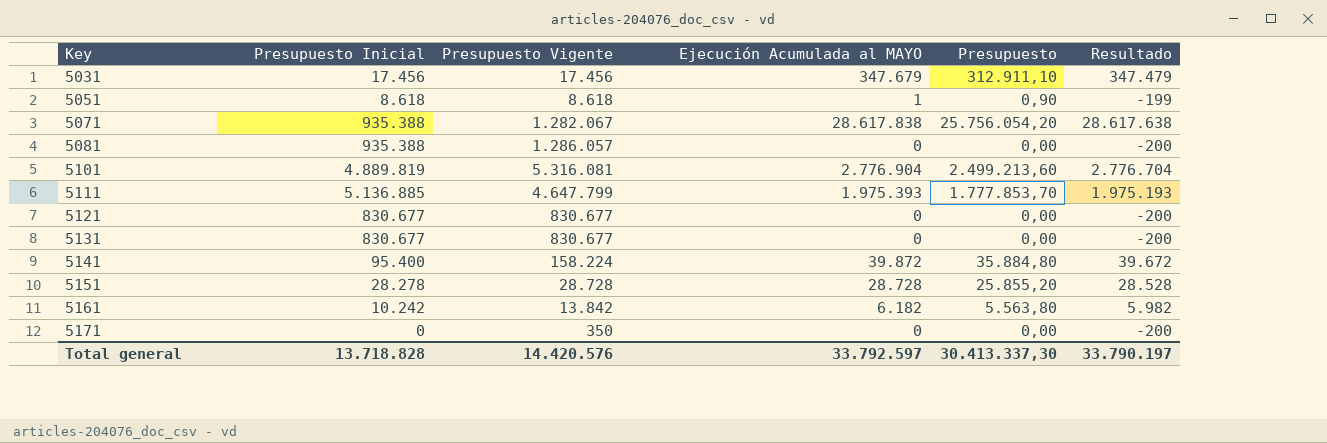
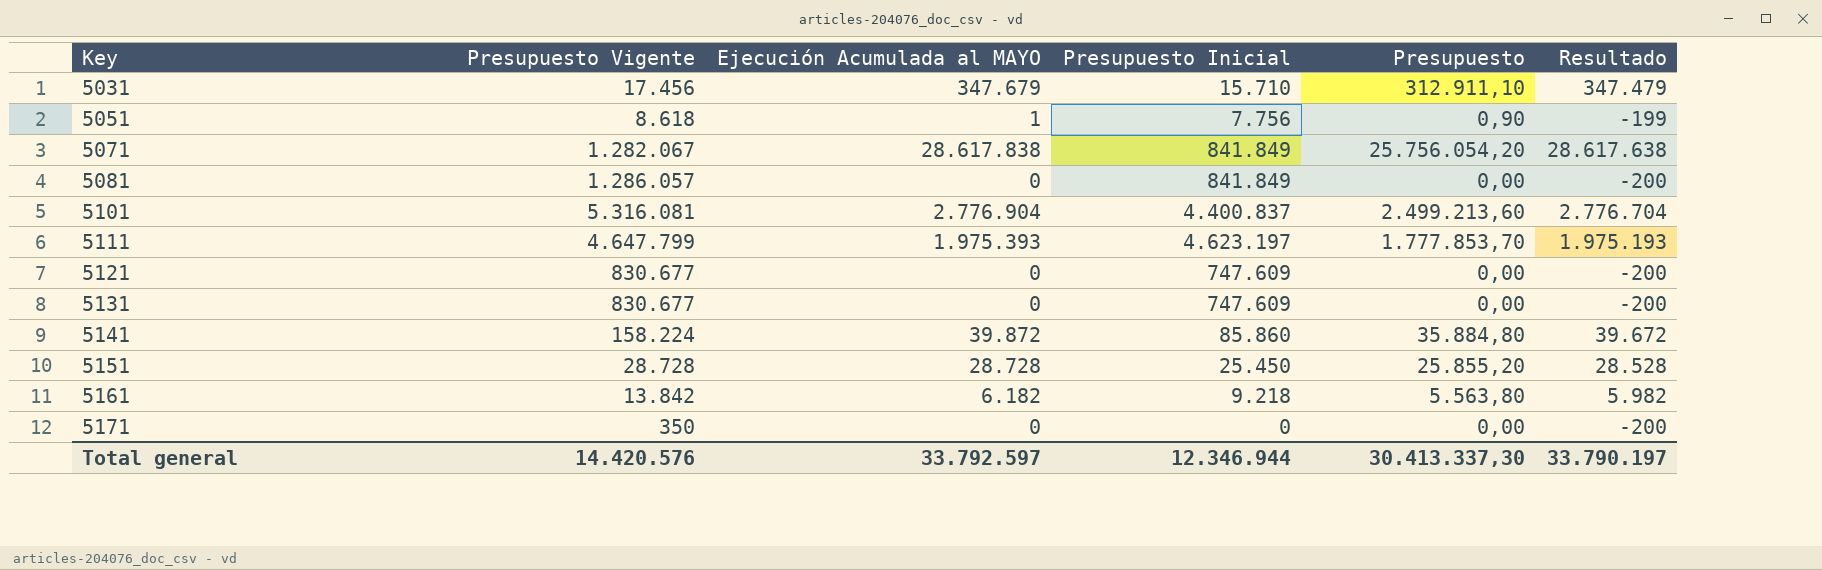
column Presupuesto Inicial | position: 2 -> 4
5031 | Presupuesto Inicial: 17.456 -> 15.710
5051 | Presupuesto Inicial: 8.618 -> 7.756
5071 | Presupuesto Inicial: 935.388 -> 841.849
5081 | Presupuesto Inicial: 935.388 -> 841.849
5101 | Presupuesto Inicial: 4.889.819 -> 4.400.837
5111 | Presupuesto Inicial: 5.136.885 -> 4.623.197
5121 | Presupuesto Inicial: 830.677 -> 747.609
5131 | Presupuesto Inicial: 830.677 -> 747.609
5141 | Presupuesto Inicial: 95.400 -> 85.860
5151 | Presupuesto Inicial: 28.278 -> 25.450
5161 | Presupuesto Inicial: 10.242 -> 9.218
Total general | Presupuesto Inicial: 13.718.828 -> 12.346.944

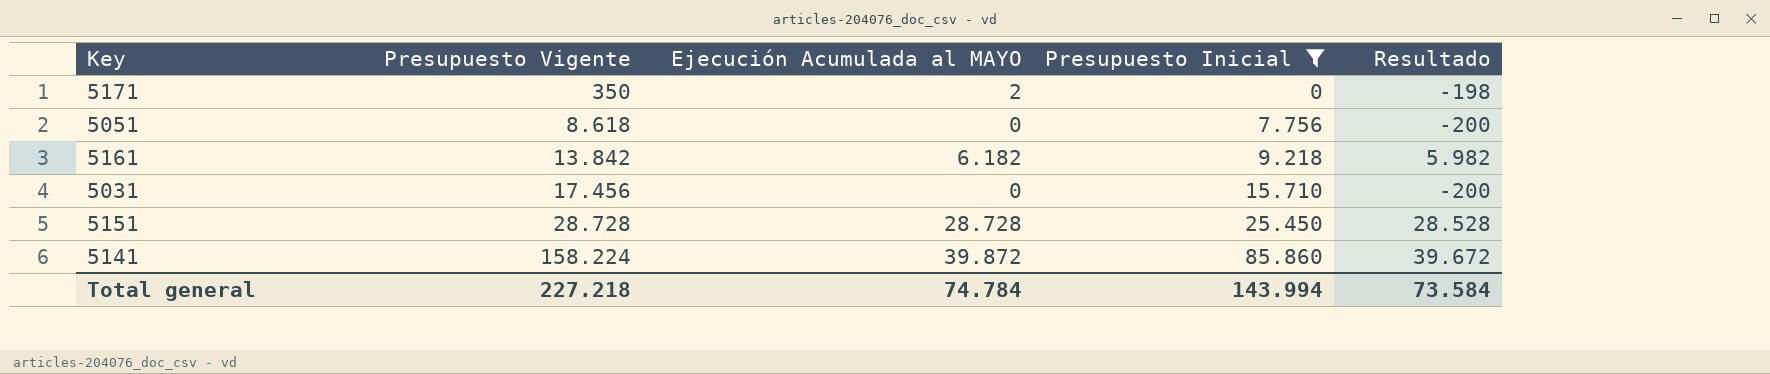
filter: none -> Presupuesto Inicial <= 85.860
row order: Key ascending -> Presupuesto Vigente ascending
column Presupuesto | formula: [Ejecución Acumulada al MAYO] * 0,9 -> none
5171 | Ejecución Acumulada al MAYO: 0 -> 2
5171 | Resultado: -200 -> -198
5051 | Ejecución Acumulada al MAYO: 1 -> 0
5051 | Resultado: -199 -> -200
5031 | Ejecución Acumulada al MAYO: 347.679 -> 0
5031 | Resultado: 347.479 -> -200
Total general | Presupuesto Vigente: 14.420.576 -> 227.218
Total general | Ejecución Acumulada al MAYO: 33.792.597 -> 74.784
Total general | Presupuesto Inicial: 12.346.944 -> 143.994
Total general | Resultado: 33.790.197 -> 73.584

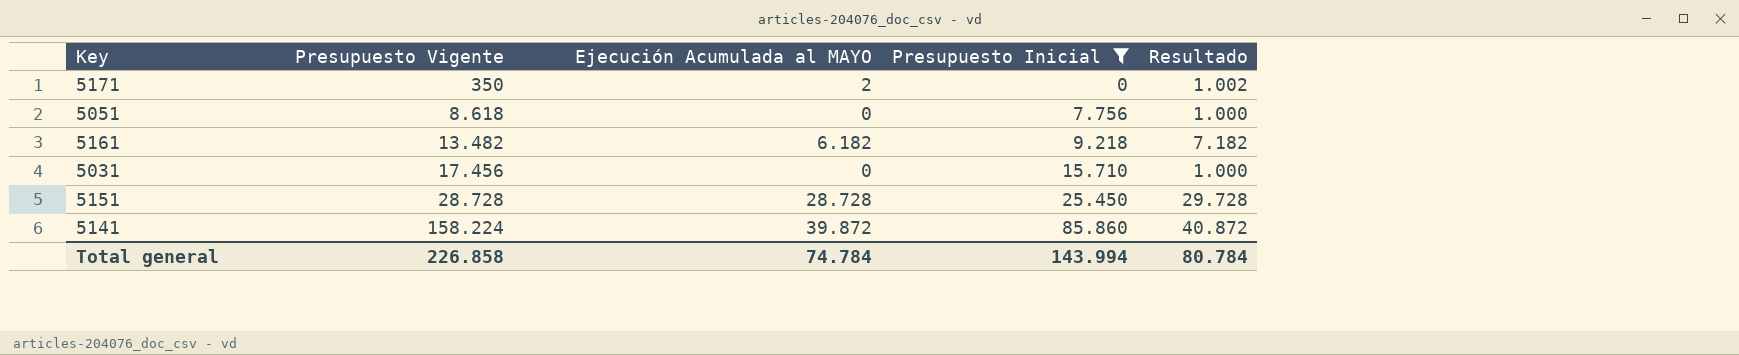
column Resultado | formula: [Ejecución Acumulada al MAYO] - 200 -> [Ejecución Acumulada al MAYO] + 1000
5161 | Presupuesto Vigente: 13.842 -> 13.482
Total general | Presupuesto Vigente: 227.218 -> 226.858
Total general | Resultado: 73.584 -> 80.784

